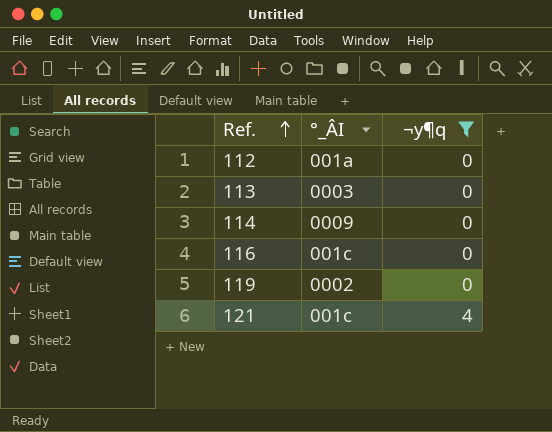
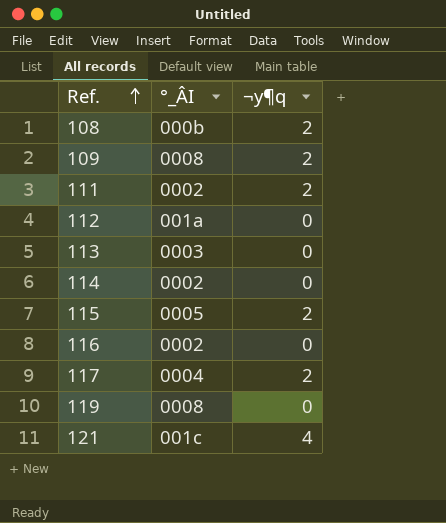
filter: ¬y¶q != 2 -> none
114 | °_ÂI: 0009 -> 0002
116 | °_ÂI: 001c -> 0002
119 | °_ÂI: 0002 -> 0008

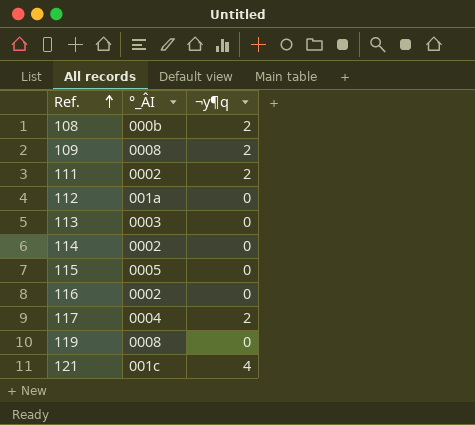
115 | ¬y¶q: 2 -> 0

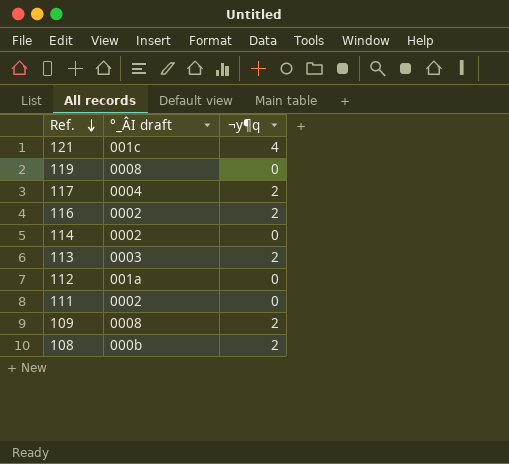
row order: Ref. ascending -> Ref. descending
column name: °_ÂI -> °_ÂI draft
row 115: 0005 | 0 -> none
116 | ¬y¶q: 0 -> 2
113 | ¬y¶q: 0 -> 2
111 | ¬y¶q: 2 -> 0

